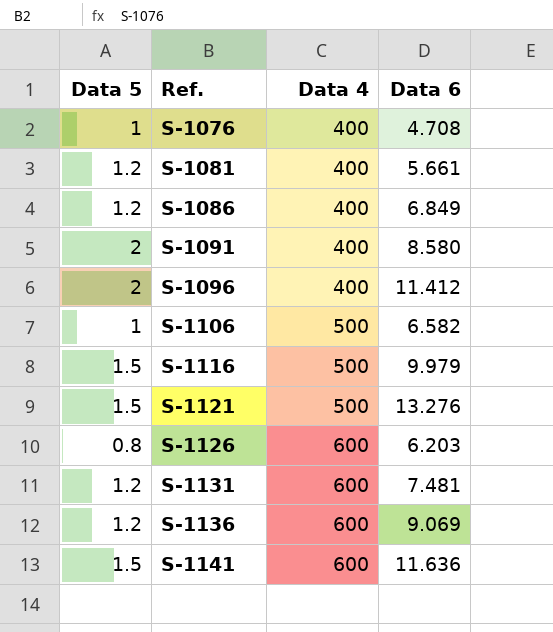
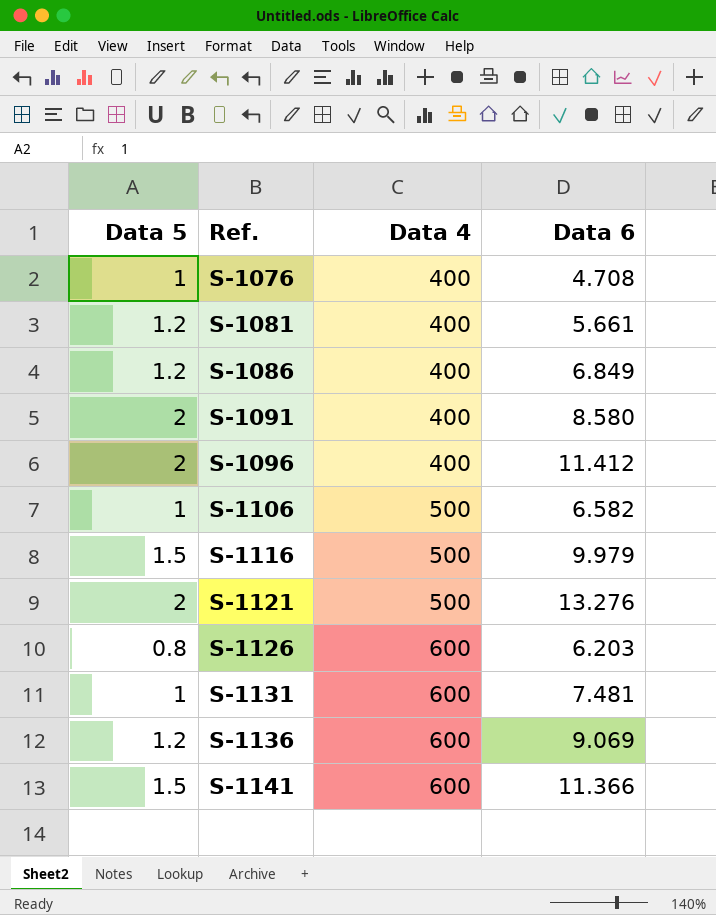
S-1121 | Data 5: 1.5 -> 2
S-1131 | Data 5: 1.2 -> 1
S-1141 | Data 6: 11.636 -> 11.366

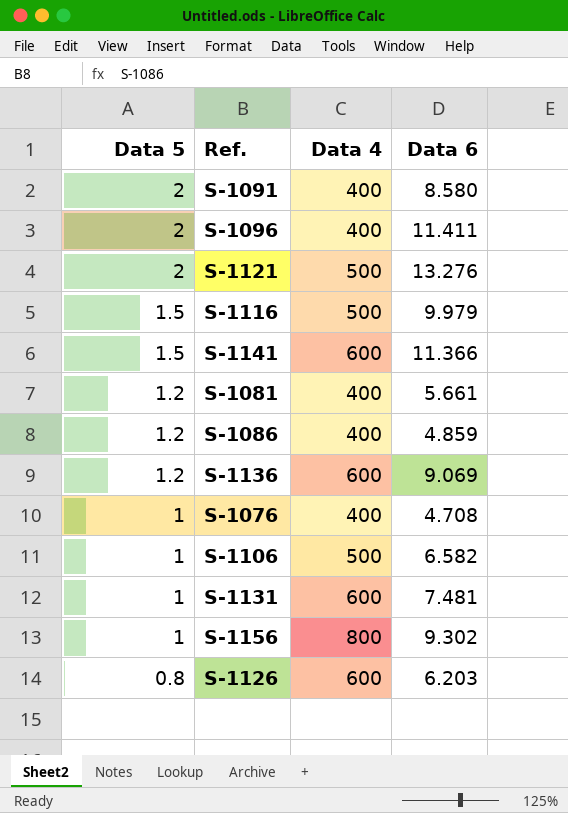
row order: Ref. ascending -> Data 5 descending
S-1096 | Data 6: 11.412 -> 11.411
S-1086 | Data 6: 6.849 -> 4.859
row S-1156: none -> 1 | 800 | 9.302

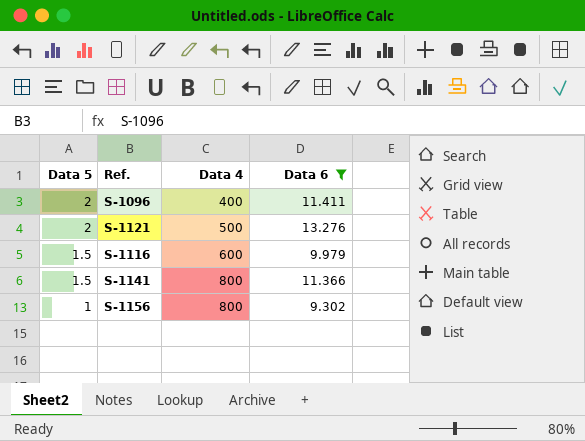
filter: none -> Data 6 >= 9.302
S-1116 | Data 4: 500 -> 600
S-1141 | Data 4: 600 -> 800

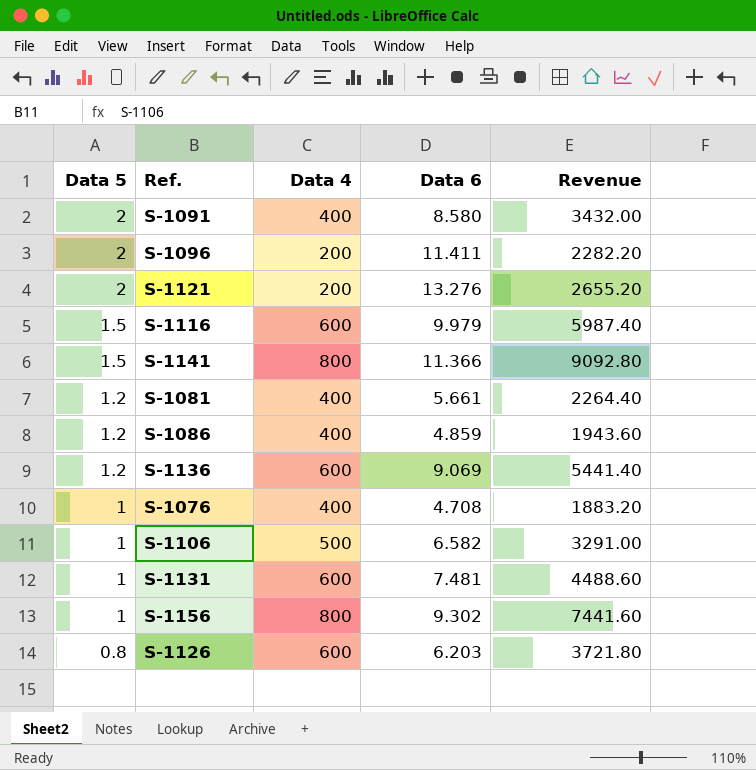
filter: Data 6 >= 9.302 -> none
column Revenue | formula: none -> [Data 4] * [Data 6]
S-1096 | Data 4: 400 -> 200
S-1121 | Data 4: 500 -> 200

